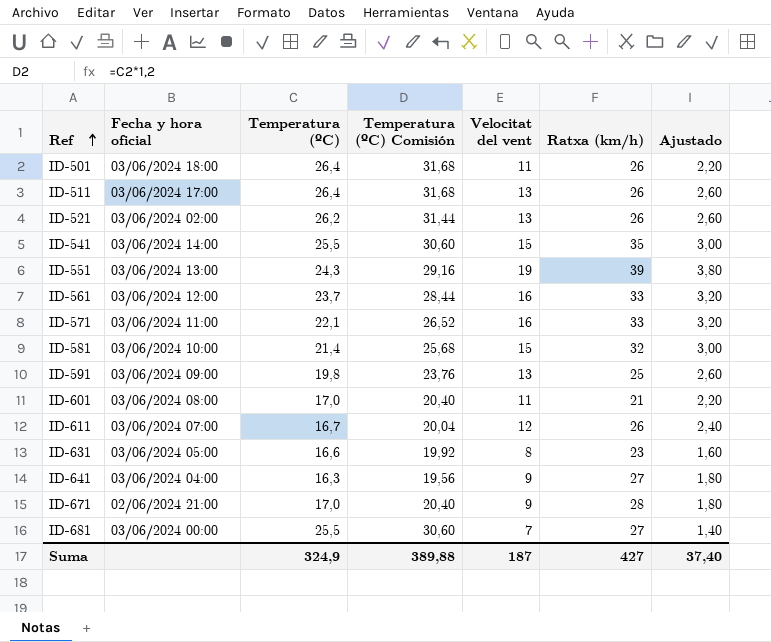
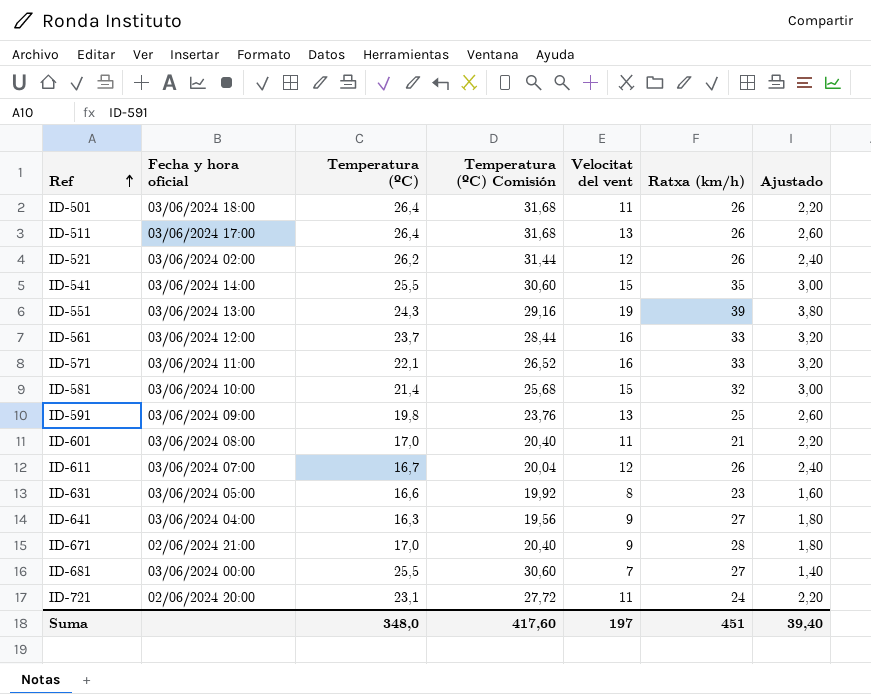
ID-521 | Velocitat del vent: 13 -> 12
ID-521 | Ajustado: 2,60 -> 2,40
row ID-721: none -> 02/06/2024 20:00 | 23,1 | 27,72 | 11 | 24 | 2,20
Suma | Temperatura (ºC): 324,9 -> 348,0
Suma | Temperatura (ºC) Comisión: 389,88 -> 417,60
Suma | Velocitat del vent: 187 -> 197
Suma | Ratxa (km/h): 427 -> 451
Suma | Ajustado: 37,40 -> 39,40

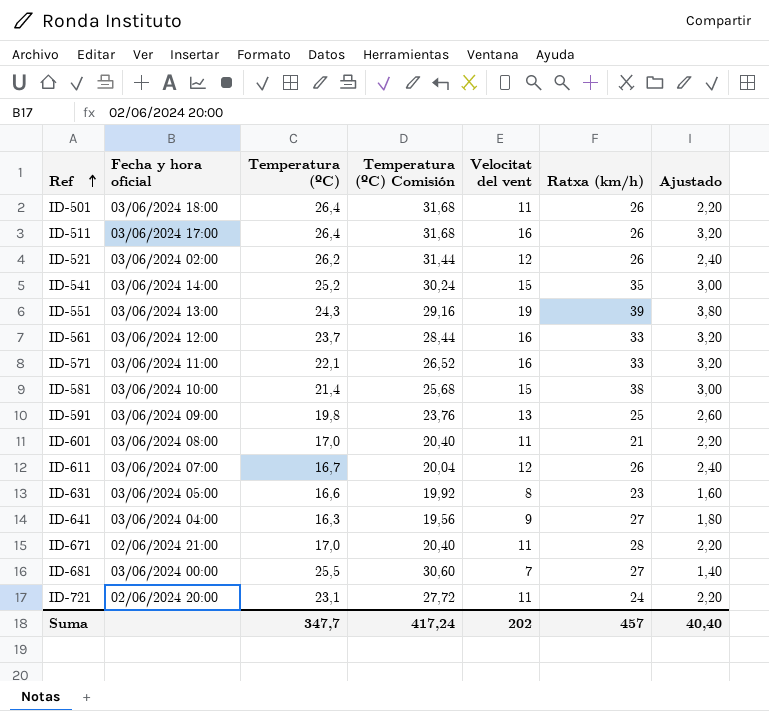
ID-511 | Velocitat del vent: 13 -> 16
ID-511 | Ajustado: 2,60 -> 3,20
ID-541 | Temperatura (ºC): 25,5 -> 25,2
ID-541 | Temperatura (ºC) Comisión: 30,60 -> 30,24
ID-581 | Ratxa (km/h): 32 -> 38
ID-671 | Velocitat del vent: 9 -> 11
ID-671 | Ajustado: 1,80 -> 2,20
Suma | Temperatura (ºC): 348,0 -> 347,7
Suma | Temperatura (ºC) Comisión: 417,60 -> 417,24
Suma | Velocitat del vent: 197 -> 202
Suma | Ratxa (km/h): 451 -> 457
Suma | Ajustado: 39,40 -> 40,40

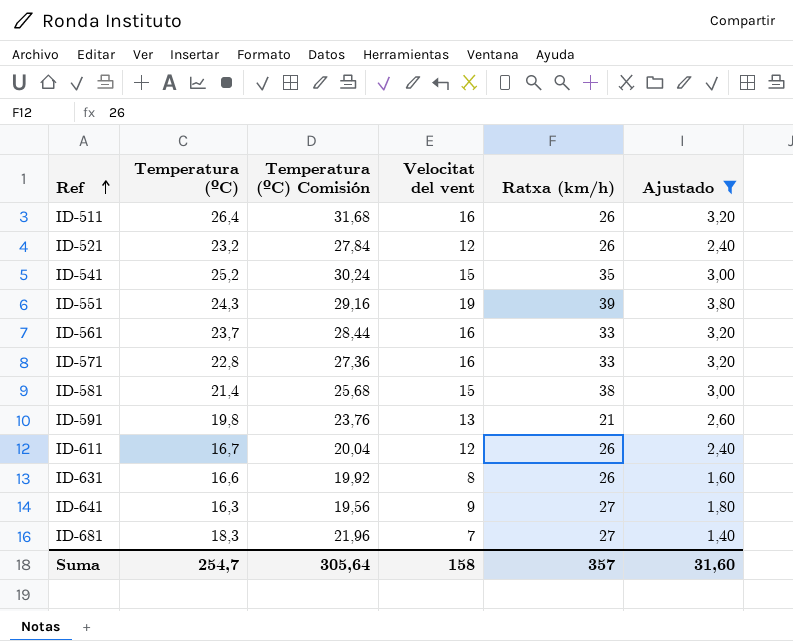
filter: none -> Ajustado != 2,20
column Fecha y hora oficial | position: 2 -> none
ID-521 | Temperatura (ºC): 26,2 -> 23,2
ID-521 | Temperatura (ºC) Comisión: 31,44 -> 27,84
ID-571 | Temperatura (ºC): 22,1 -> 22,8
ID-571 | Temperatura (ºC) Comisión: 26,52 -> 27,36
ID-591 | Ratxa (km/h): 25 -> 21
ID-631 | Ratxa (km/h): 23 -> 26
ID-681 | Temperatura (ºC): 25,5 -> 18,3
ID-681 | Temperatura (ºC) Comisión: 30,60 -> 21,96
Suma | Temperatura (ºC): 347,7 -> 254,7
Suma | Temperatura (ºC) Comisión: 417,24 -> 305,64
Suma | Velocitat del vent: 202 -> 158
Suma | Ratxa (km/h): 457 -> 357
Suma | Ajustado: 40,40 -> 31,60

